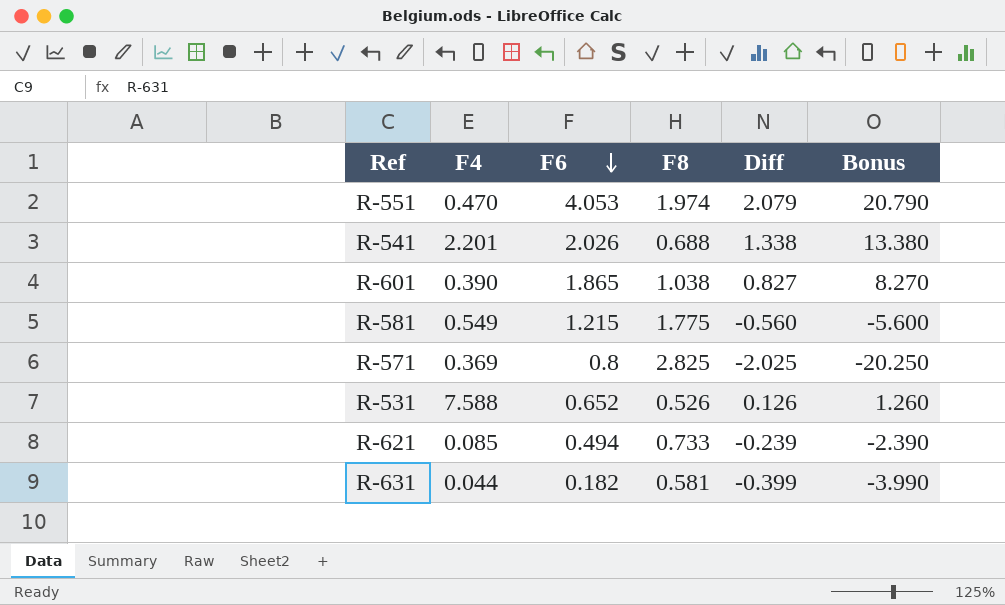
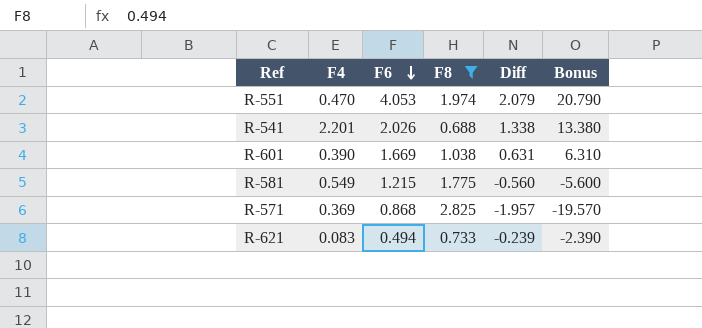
filter: none -> F8 >= 0.688
R-601 | F6: 1.865 -> 1.669
R-601 | Diff: 0.827 -> 0.631
R-601 | Bonus: 8.270 -> 6.310
R-571 | F6: 0.8 -> 0.868
R-571 | Diff: -2.025 -> -1.957
R-571 | Bonus: -20.250 -> -19.570
R-621 | F4: 0.085 -> 0.083

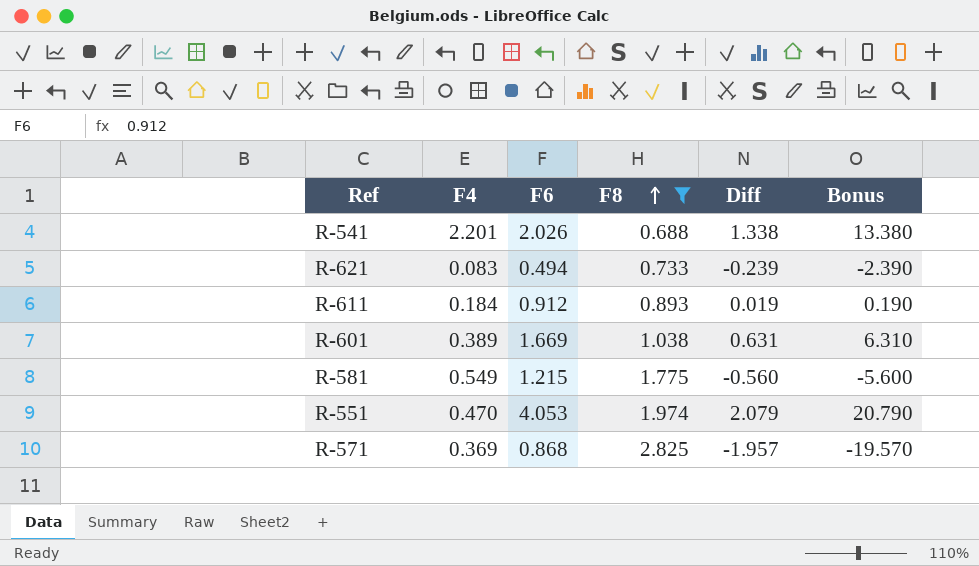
row order: F6 descending -> F8 ascending
row R-611: none -> 0.184 | 0.912 | 0.893 | 0.019 | 0.190
R-601 | F4: 0.390 -> 0.389

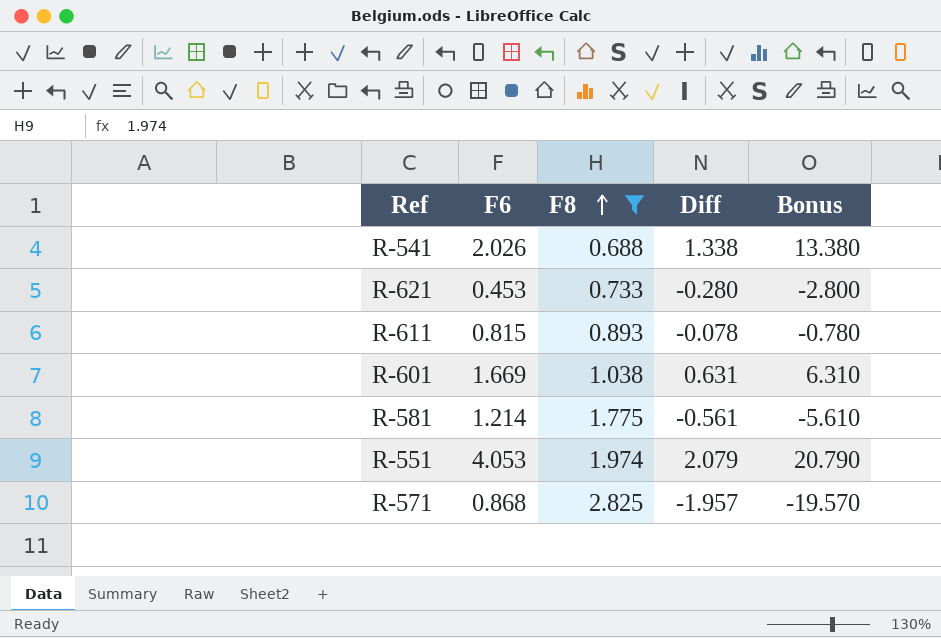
column F4 | position: 2 -> none
R-621 | F6: 0.494 -> 0.453
R-621 | Diff: -0.239 -> -0.280
R-621 | Bonus: -2.390 -> -2.800
R-611 | F6: 0.912 -> 0.815
R-611 | Diff: 0.019 -> -0.078
R-611 | Bonus: 0.190 -> -0.780
R-581 | F6: 1.215 -> 1.214
R-581 | Diff: -0.560 -> -0.561
R-581 | Bonus: -5.600 -> -5.610

